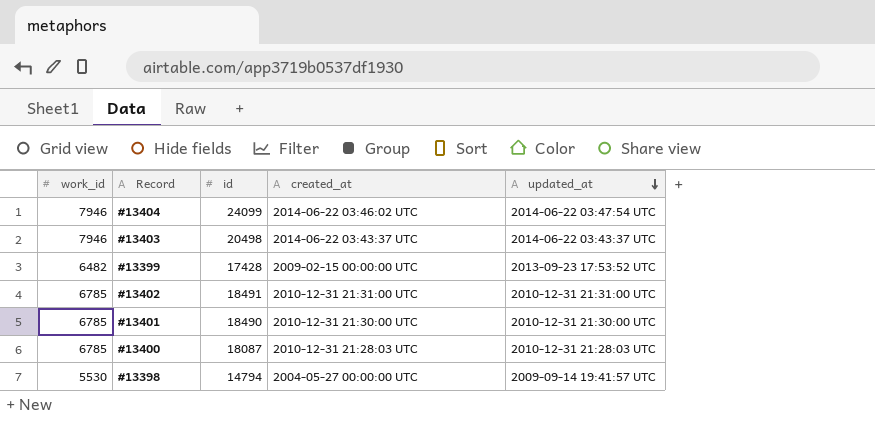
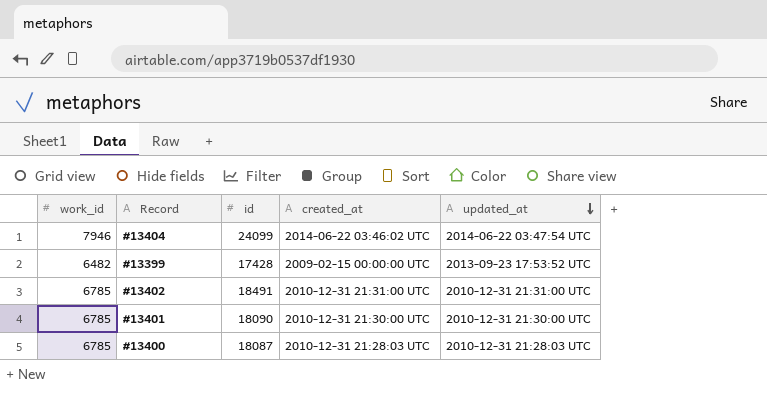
row #13403: 7946 | 20498 | 2014-06-22 03:43:37 UTC | 2014-06-22 03:43:37 UTC -> none
row #13398: 5530 | 14794 | 2004-05-27 00:00:00 UTC | 2009-09-14 19:41:57 UTC -> none
#13401 | id: 18490 -> 18090

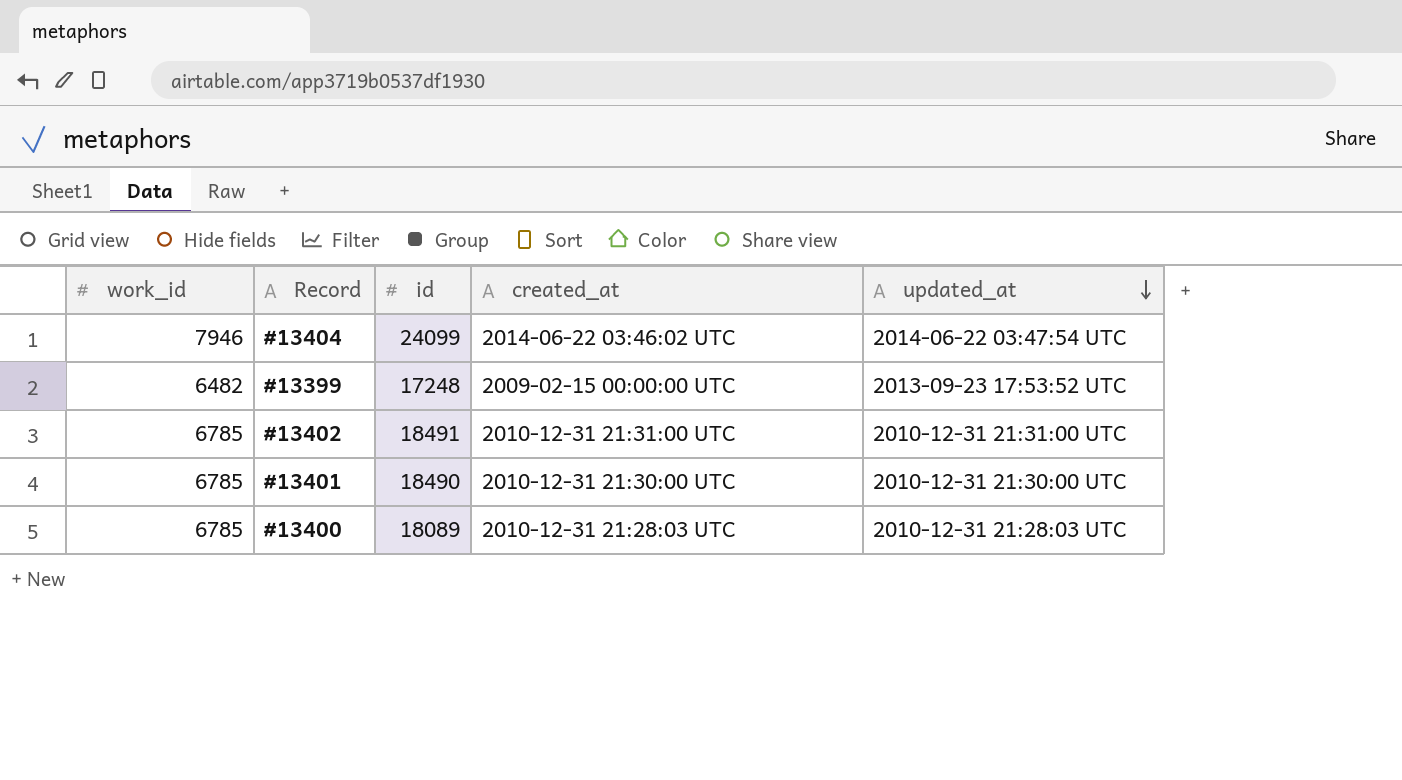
#13399 | id: 17428 -> 17248
#13401 | id: 18090 -> 18490
#13400 | id: 18087 -> 18089

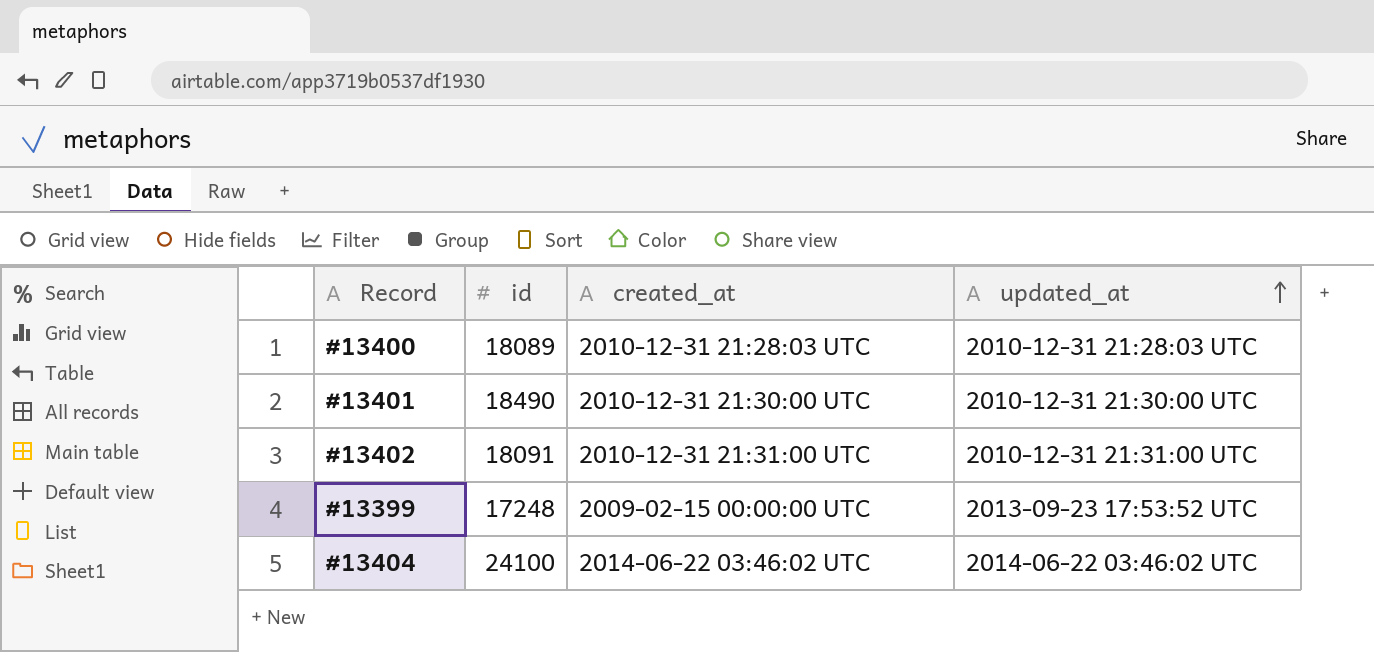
row order: updated_at descending -> updated_at ascending
column work_id | position: 1 -> none
#13402 | id: 18491 -> 18091
#13404 | id: 24099 -> 24100
#13404 | updated_at: 2014-06-22 03:47:54 UTC -> 2014-06-22 03:46:02 UTC

